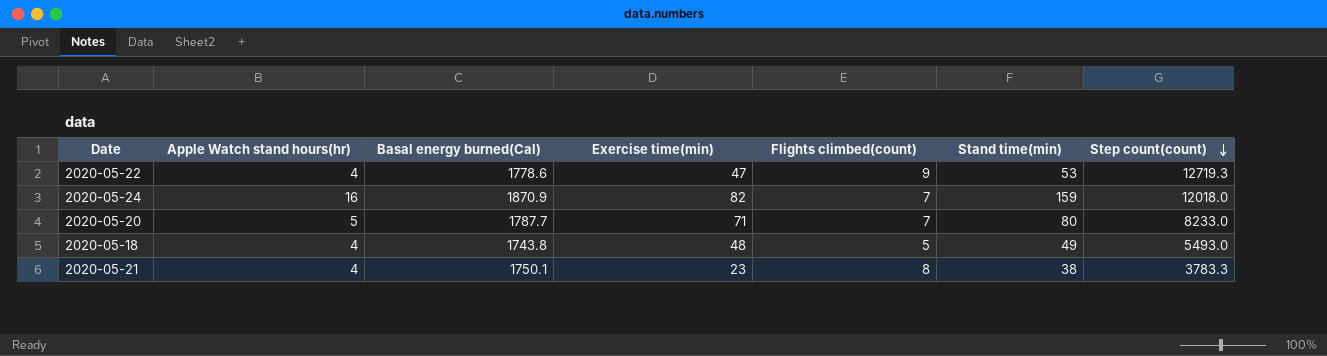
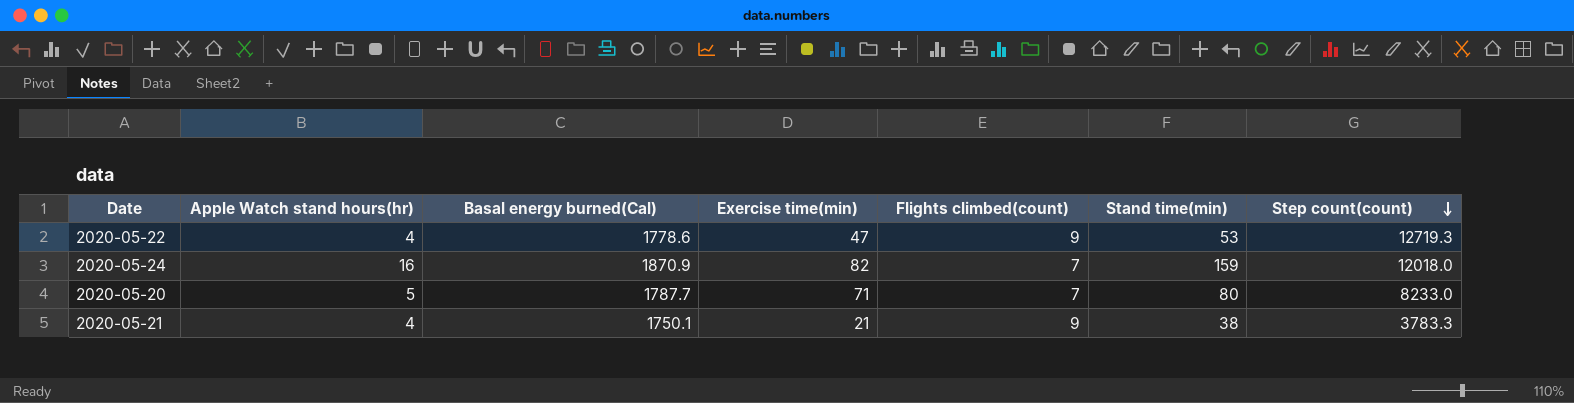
row 2020-05-18: 4 | 1743.8 | 48 | 5 | 49 | 5493.0 -> none
2020-05-21 | Exercise time(min): 23 -> 21
2020-05-21 | Flights climbed(count): 8 -> 9

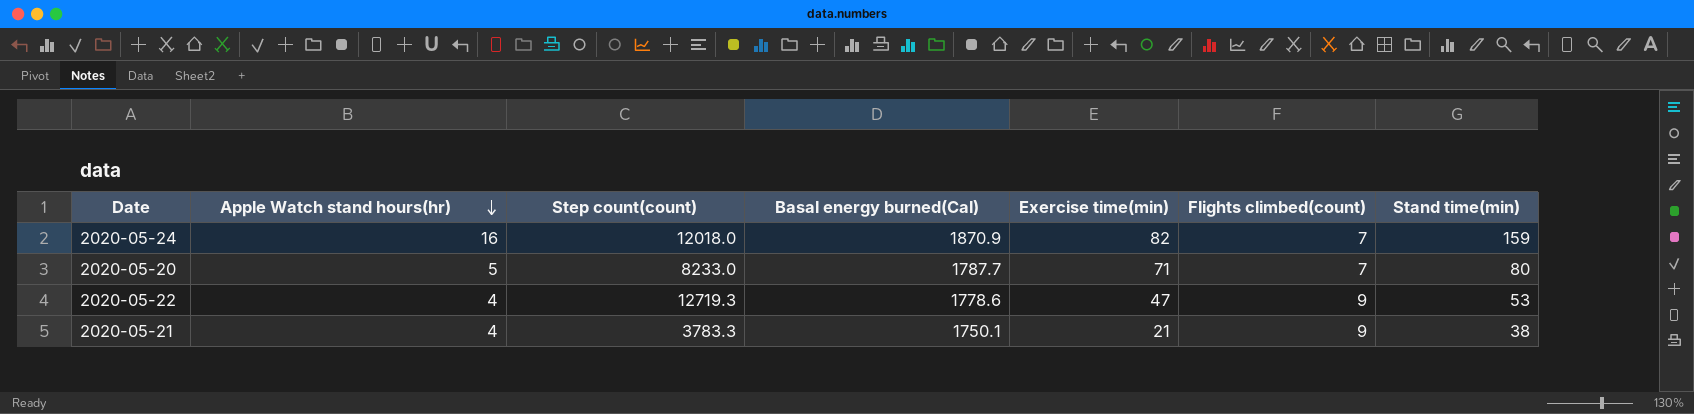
row order: Step count(count) descending -> Apple Watch stand hours(hr) descending
column Step count(count) | position: 7 -> 3

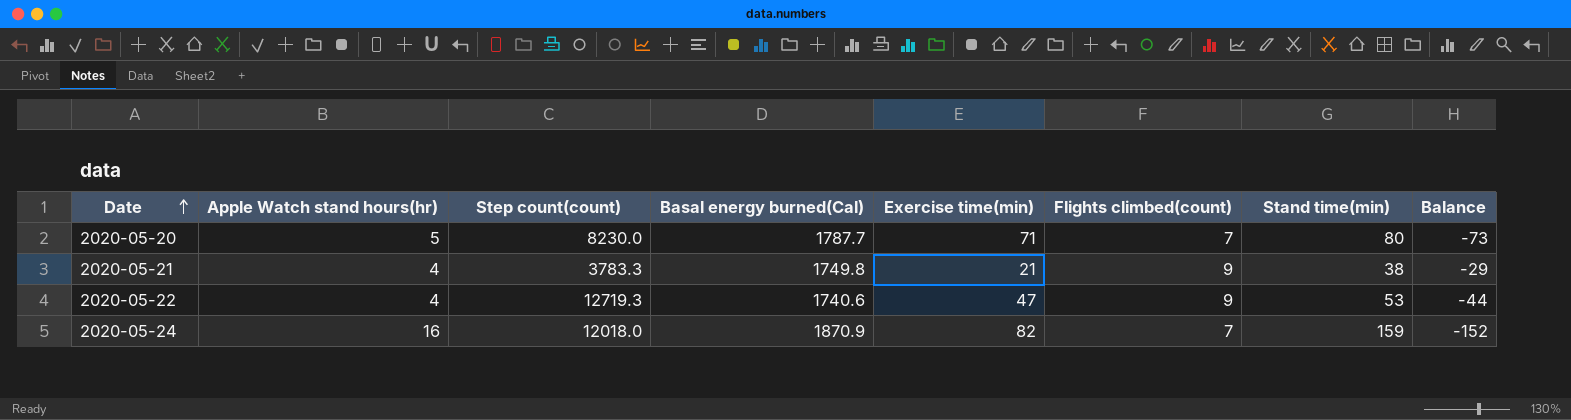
row order: Apple Watch stand hours(hr) descending -> Date ascending
column Balance | formula: none -> [Flights climbed(count)] - [Stand time(min)]
2020-05-20 | Step count(count): 8233.0 -> 8230.0
2020-05-21 | Basal energy burned(Cal): 1750.1 -> 1749.8
2020-05-22 | Basal energy burned(Cal): 1778.6 -> 1740.6

